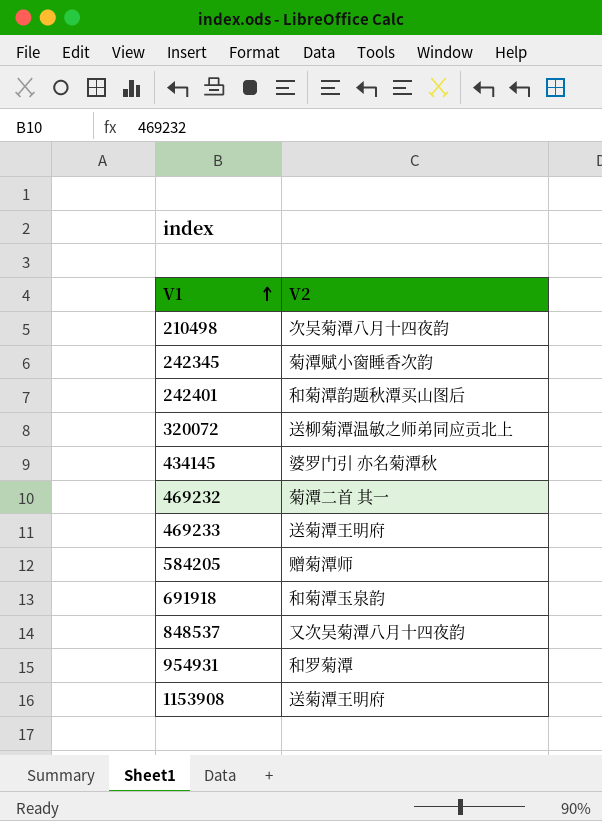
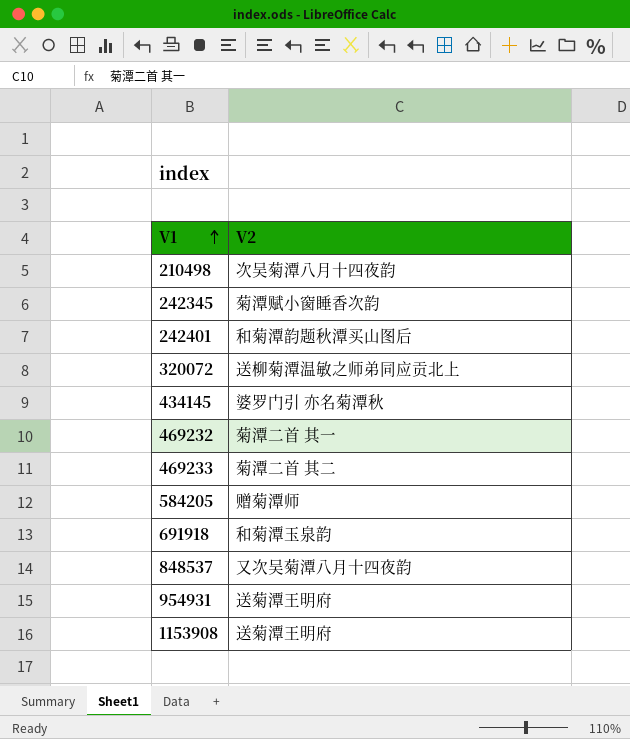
469233 | V2: 送菊潭王明府 -> 菊潭二首 其二
954931 | V2: 和罗菊潭 -> 送菊潭王明府

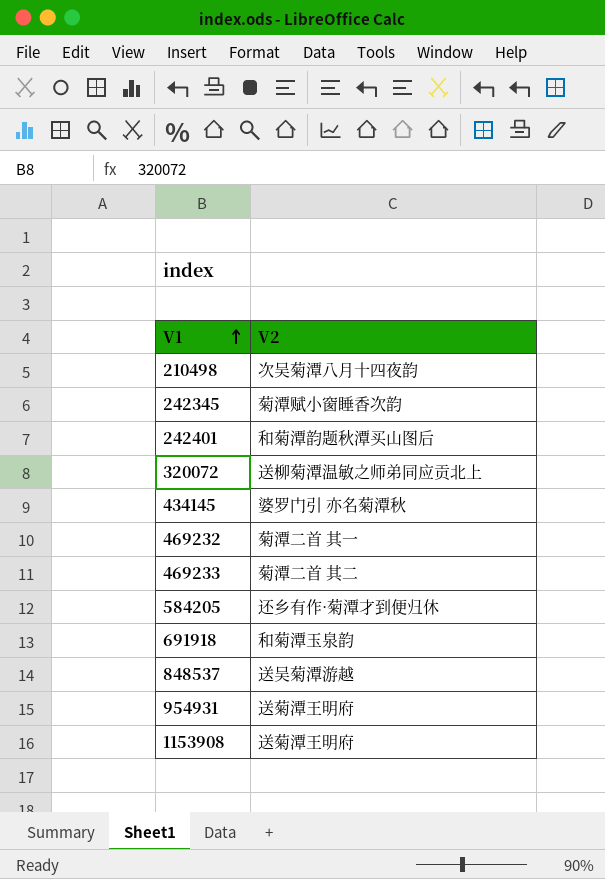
584205 | V2: 赠菊潭师 -> 还乡有作·菊潭才到便归休
848537 | V2: 又次吴菊潭八月十四夜韵 -> 送吴菊潭游越

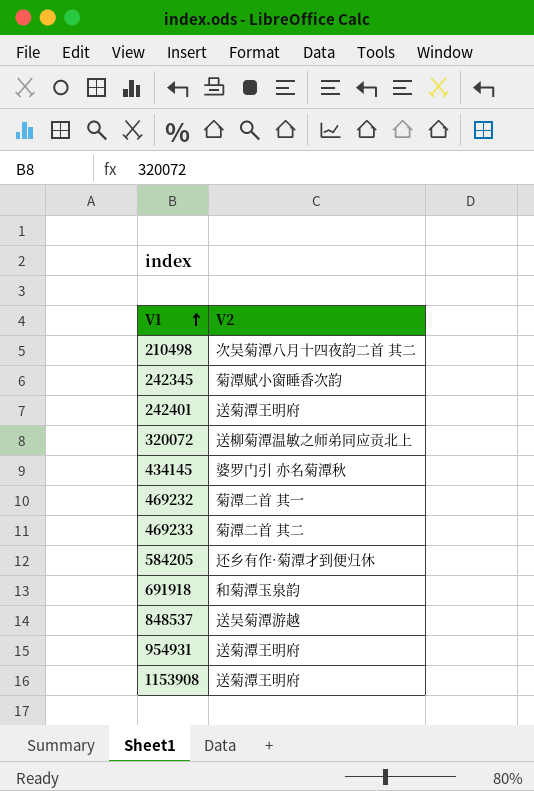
210498 | V2: 次吴菊潭八月十四夜韵 -> 次吴菊潭八月十四夜韵二首 其二
242401 | V2: 和菊潭韵题秋潭买山图后 -> 送菊潭王明府

